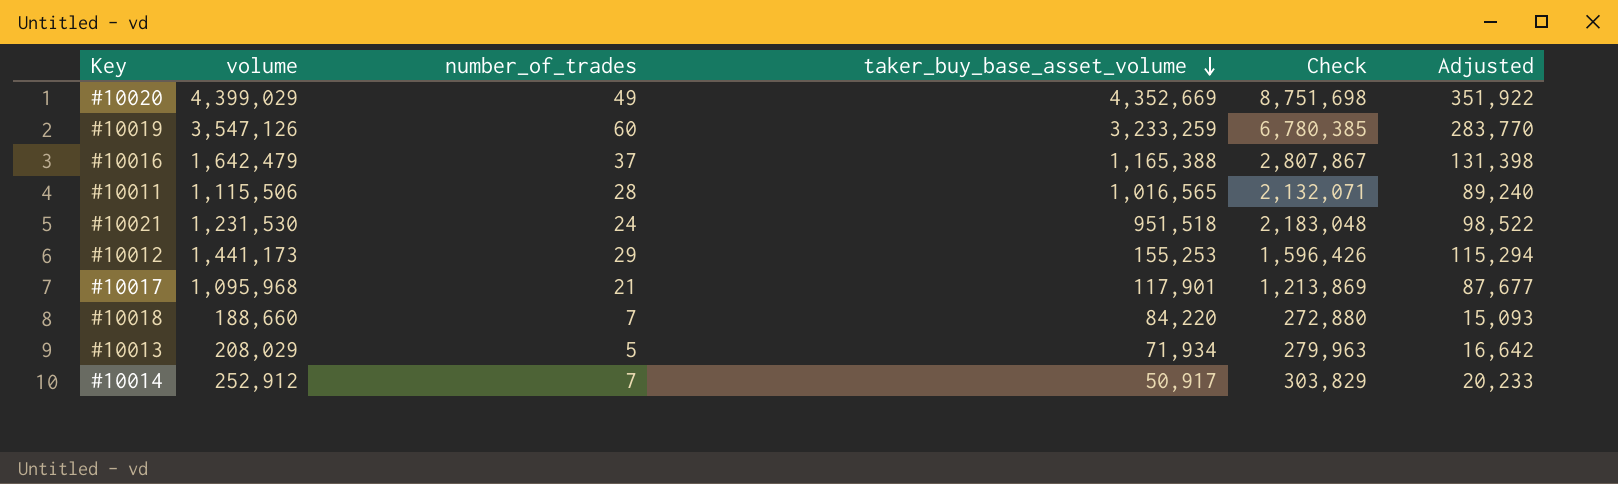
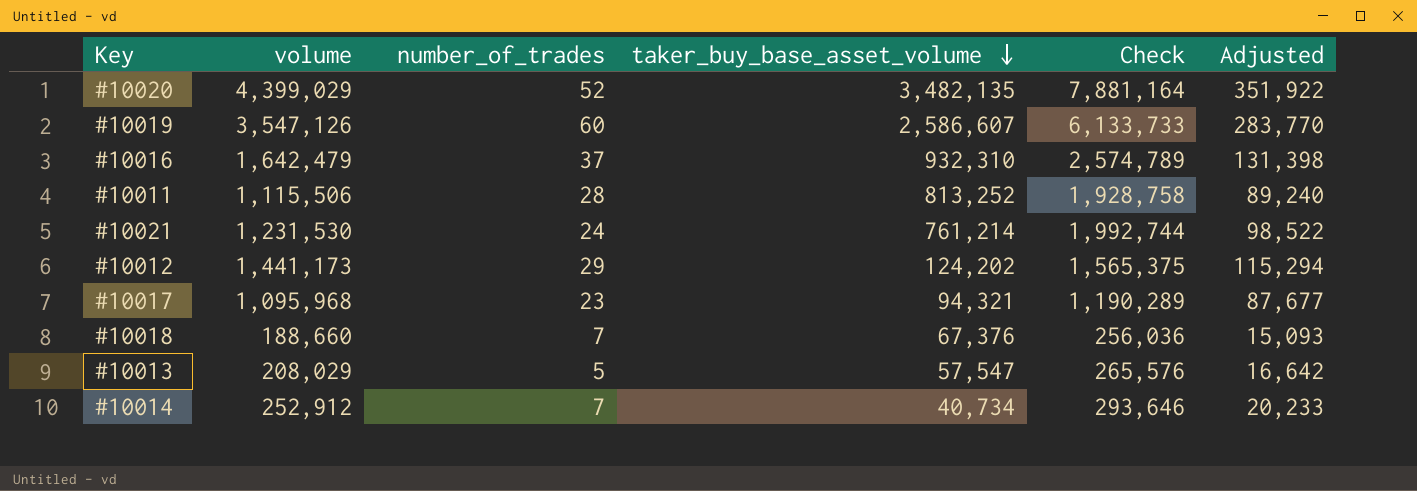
#10020 | number_of_trades: 49 -> 52
#10020 | taker_buy_base_asset_volume: 4,352,669 -> 3,482,135
#10020 | Check: 8,751,698 -> 7,881,164
#10019 | taker_buy_base_asset_volume: 3,233,259 -> 2,586,607
#10019 | Check: 6,780,385 -> 6,133,733
#10016 | taker_buy_base_asset_volume: 1,165,388 -> 932,310
#10016 | Check: 2,807,867 -> 2,574,789
#10011 | taker_buy_base_asset_volume: 1,016,565 -> 813,252
#10011 | Check: 2,132,071 -> 1,928,758
#10021 | taker_buy_base_asset_volume: 951,518 -> 761,214
#10021 | Check: 2,183,048 -> 1,992,744
#10012 | taker_buy_base_asset_volume: 155,253 -> 124,202
#10012 | Check: 1,596,426 -> 1,565,375
#10017 | number_of_trades: 21 -> 23
#10017 | taker_buy_base_asset_volume: 117,901 -> 94,321
#10017 | Check: 1,213,869 -> 1,190,289
#10018 | taker_buy_base_asset_volume: 84,220 -> 67,376
#10018 | Check: 272,880 -> 256,036
#10013 | taker_buy_base_asset_volume: 71,934 -> 57,547
#10013 | Check: 279,963 -> 265,576
#10014 | taker_buy_base_asset_volume: 50,917 -> 40,734
#10014 | Check: 303,829 -> 293,646

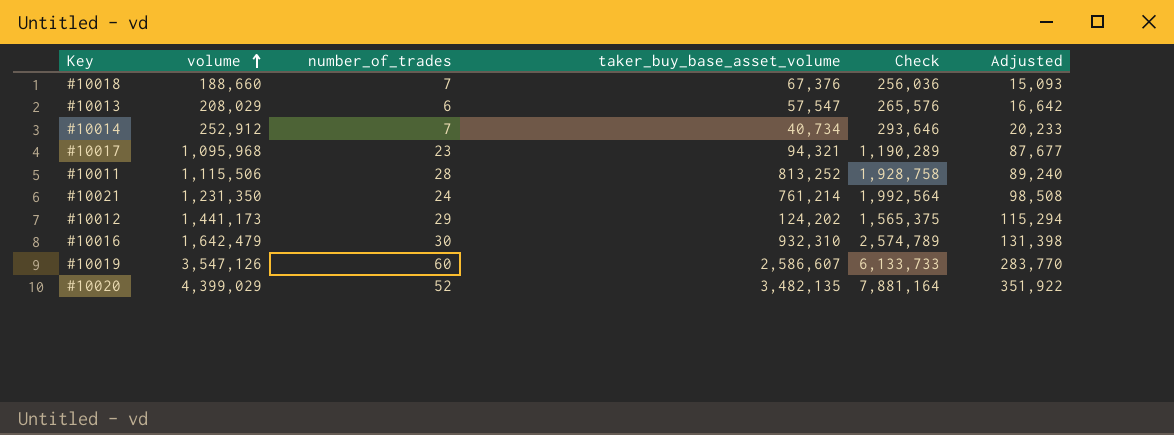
row order: taker_buy_base_asset_volume descending -> volume ascending
#10013 | number_of_trades: 5 -> 6
#10021 | volume: 1,231,530 -> 1,231,350
#10021 | Check: 1,992,744 -> 1,992,564
#10021 | Adjusted: 98,522 -> 98,508
#10016 | number_of_trades: 37 -> 30

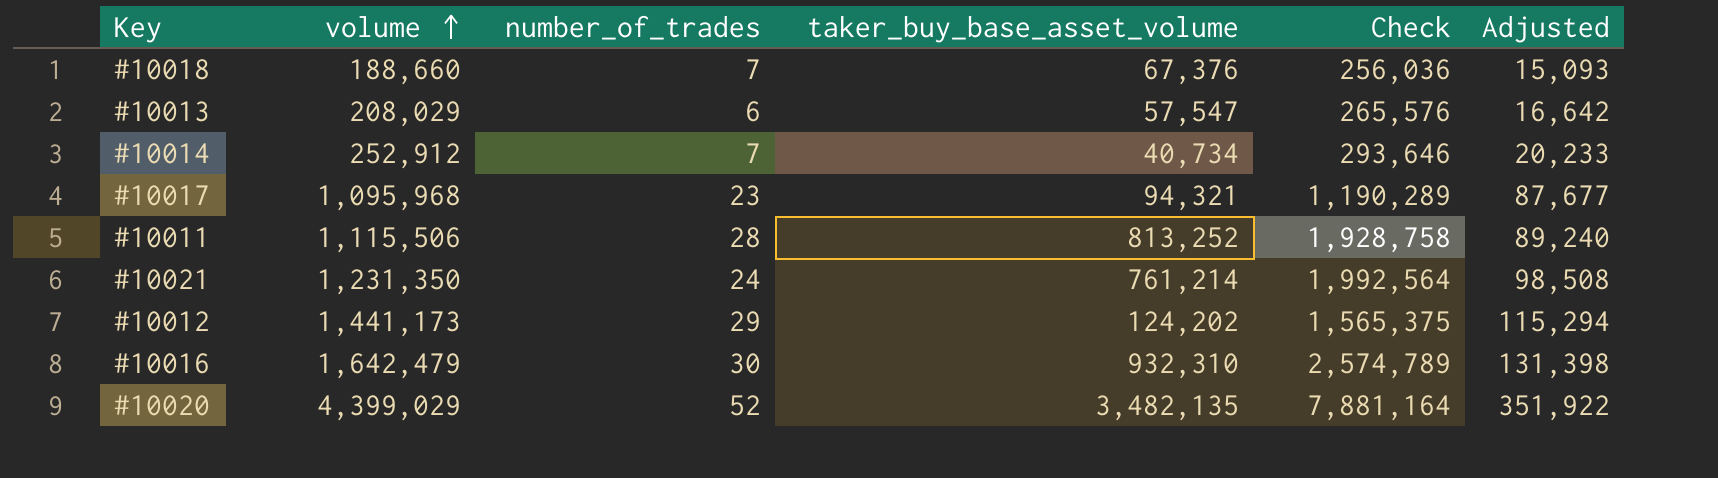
row #10019: 3,547,126 | 60 | 2,586,607 | 6,133,733 | 283,770 -> none

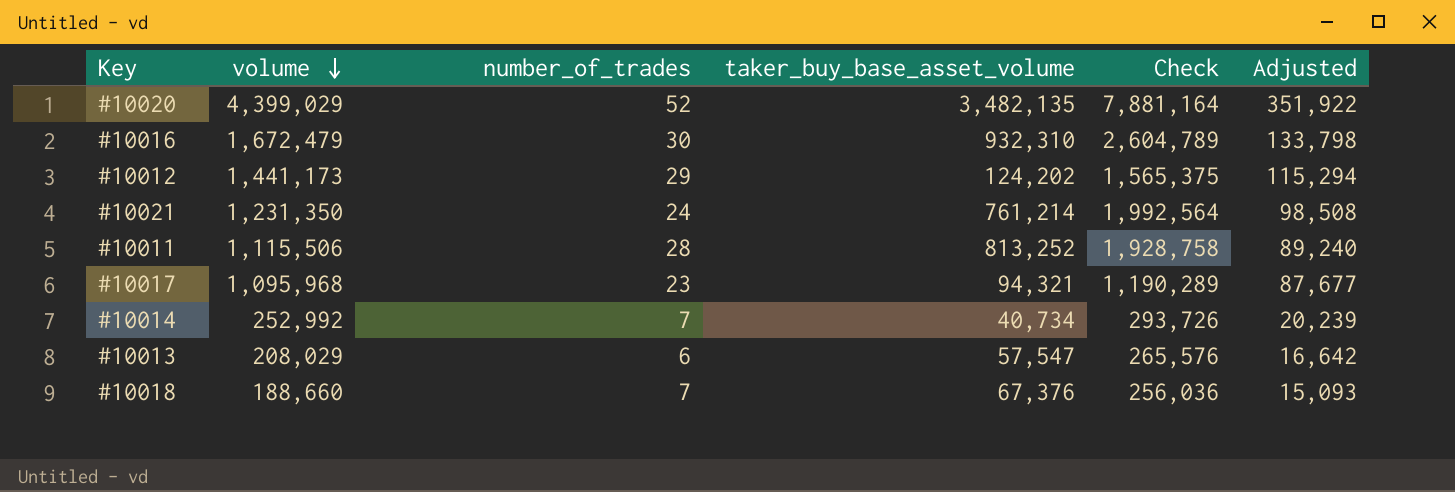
row order: volume ascending -> volume descending
#10016 | volume: 1,642,479 -> 1,672,479
#10016 | Check: 2,574,789 -> 2,604,789
#10016 | Adjusted: 131,398 -> 133,798
#10014 | volume: 252,912 -> 252,992
#10014 | Check: 293,646 -> 293,726
#10014 | Adjusted: 20,233 -> 20,239

